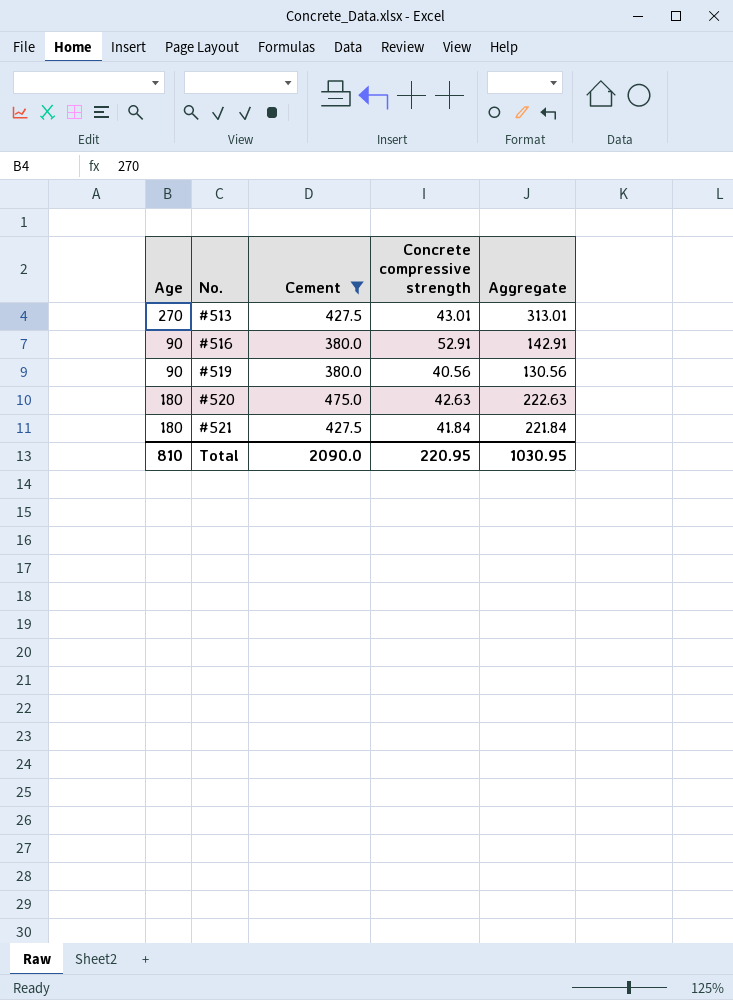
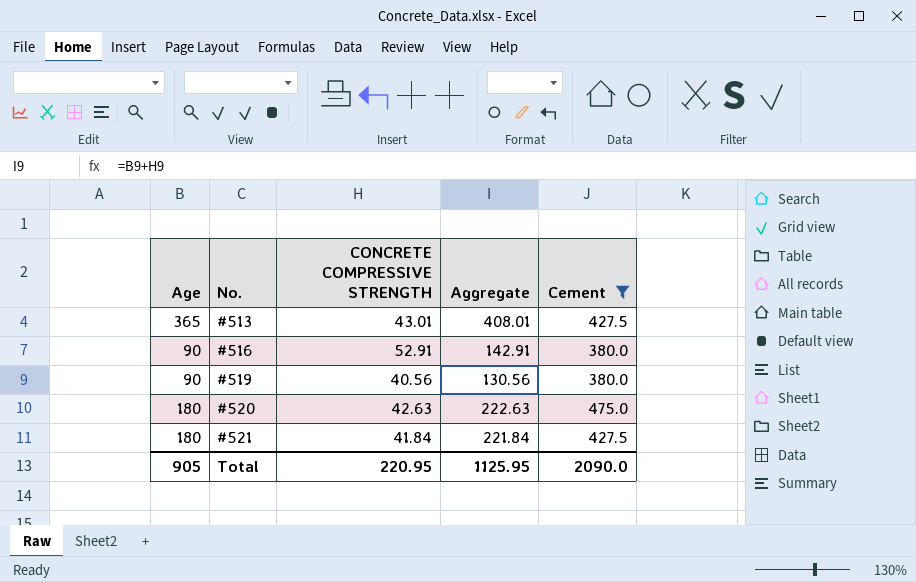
column name: Concrete compressive strength -> CONCRETE COMPRESSIVE STRENGTH
column Cement | position: 3 -> 5
#513 | Age: 270 -> 365
#513 | Aggregate: 313.01 -> 408.01
Total | Age: 810 -> 905
Total | Aggregate: 1030.95 -> 1125.95

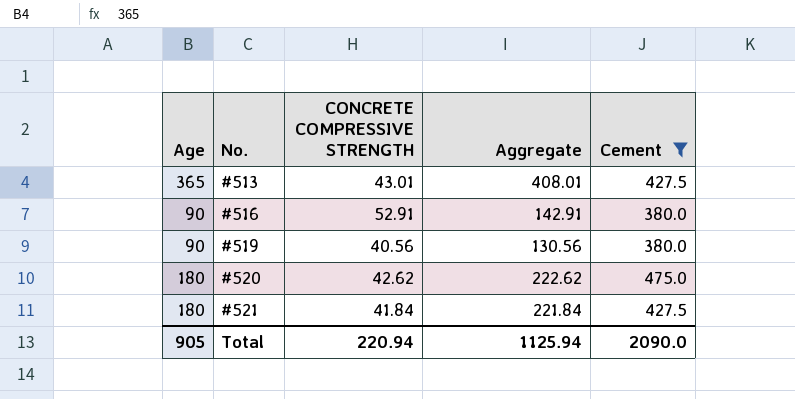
#520 | CONCRETE COMPRESSIVE STRENGTH: 42.63 -> 42.62
#520 | Aggregate: 222.63 -> 222.62
Total | CONCRETE COMPRESSIVE STRENGTH: 220.95 -> 220.94
Total | Aggregate: 1125.95 -> 1125.94

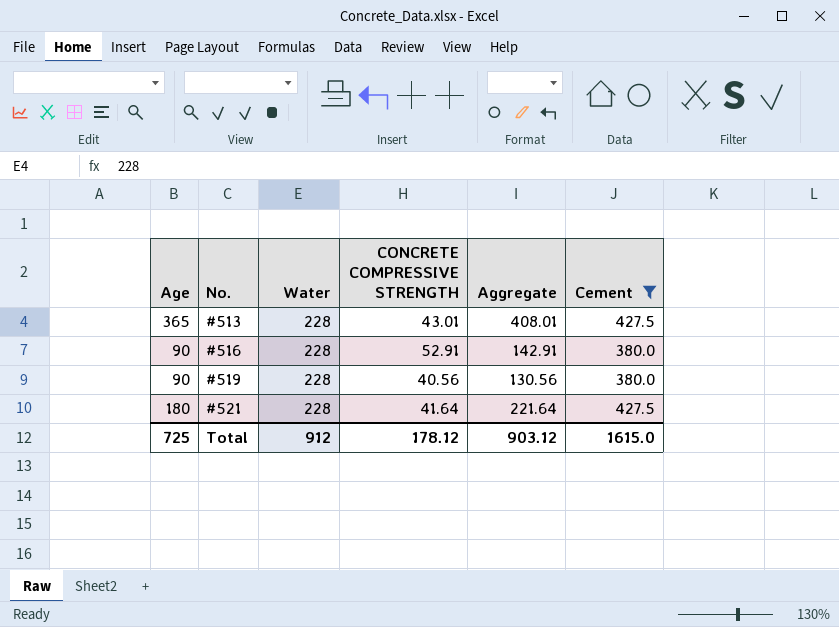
column Water | position: none -> 3
row #520: 180 | 42.62 | 222.62 | 475.0 -> none
#521 | CONCRETE COMPRESSIVE STRENGTH: 41.84 -> 41.64
#521 | Aggregate: 221.84 -> 221.64
Total | Age: 905 -> 725
Total | CONCRETE COMPRESSIVE STRENGTH: 220.94 -> 178.12
Total | Aggregate: 1125.94 -> 903.12
Total | Cement: 2090.0 -> 1615.0

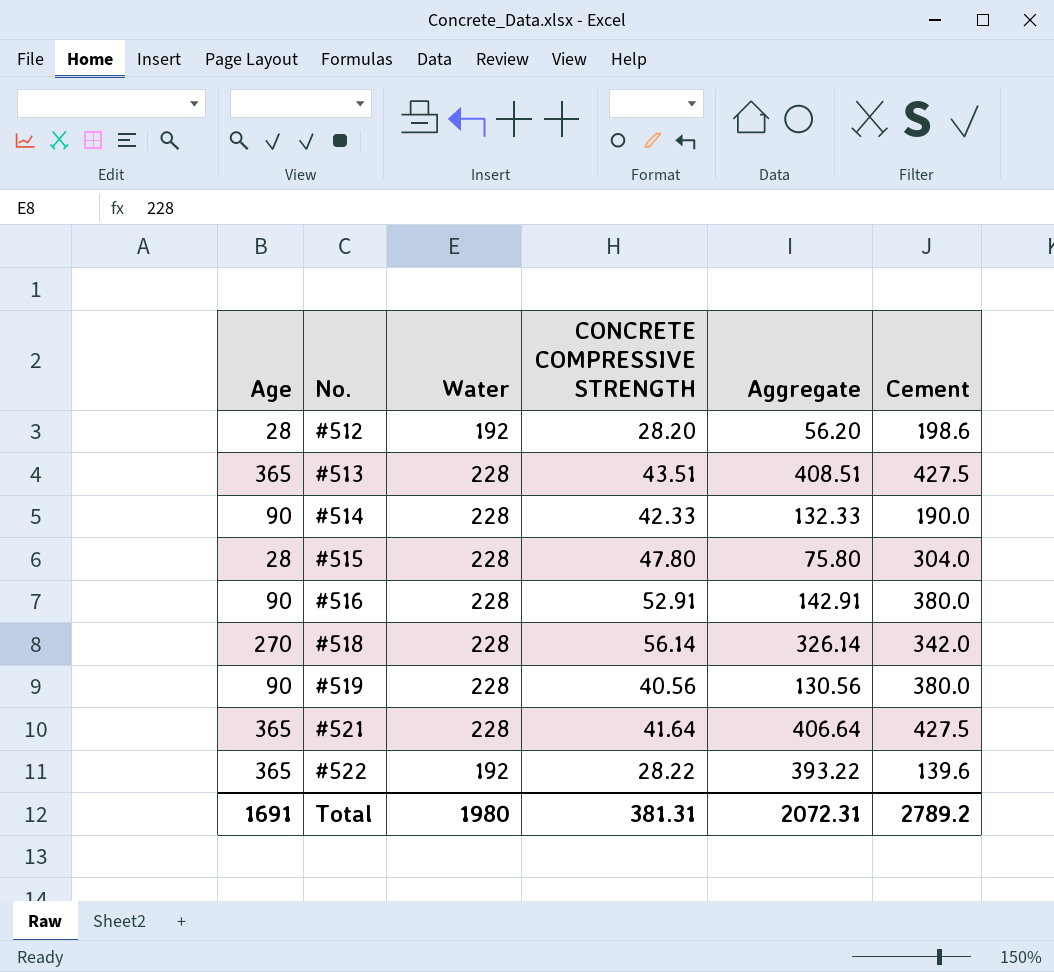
filter: Cement >= 380.0 -> none
#513 | CONCRETE COMPRESSIVE STRENGTH: 43.01 -> 43.51
#513 | Aggregate: 408.01 -> 408.51
#521 | Age: 180 -> 365
#521 | Aggregate: 221.64 -> 406.64
Total | Age: 725 -> 1691
Total | Water: 912 -> 1980
Total | CONCRETE COMPRESSIVE STRENGTH: 178.12 -> 381.31
Total | Aggregate: 903.12 -> 2072.31
Total | Cement: 1615.0 -> 2789.2

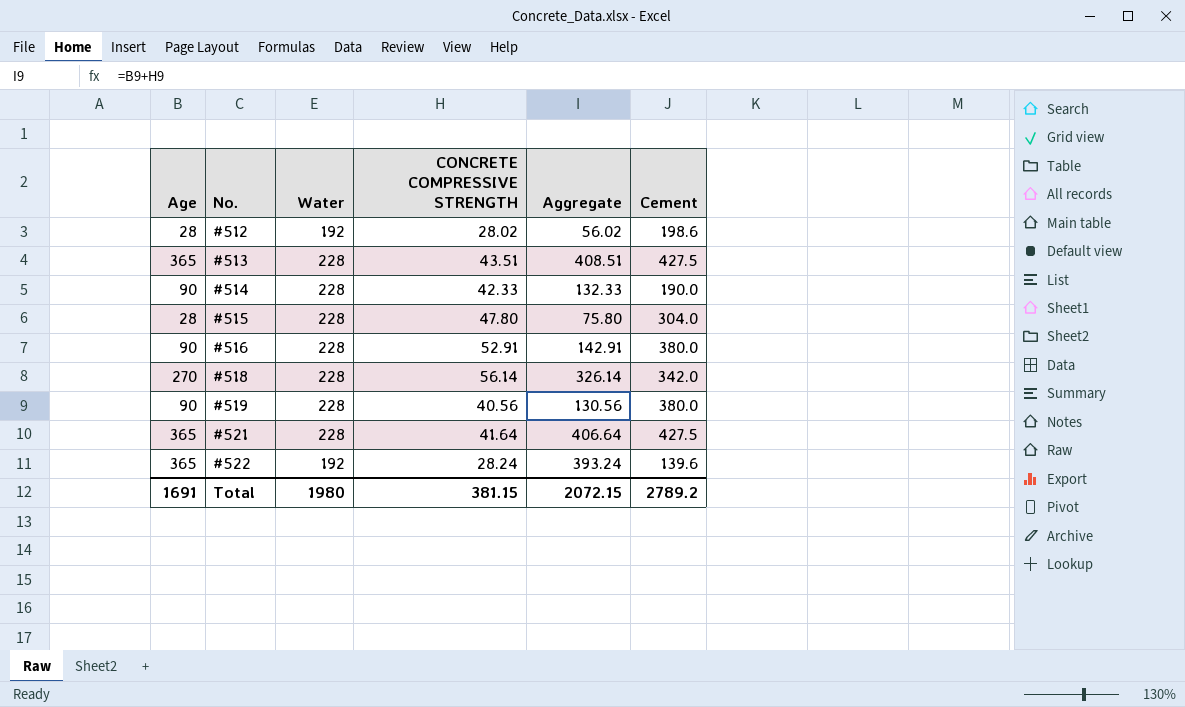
#512 | CONCRETE COMPRESSIVE STRENGTH: 28.20 -> 28.02
#512 | Aggregate: 56.20 -> 56.02
#522 | CONCRETE COMPRESSIVE STRENGTH: 28.22 -> 28.24
#522 | Aggregate: 393.22 -> 393.24
Total | CONCRETE COMPRESSIVE STRENGTH: 381.31 -> 381.15
Total | Aggregate: 2072.31 -> 2072.15

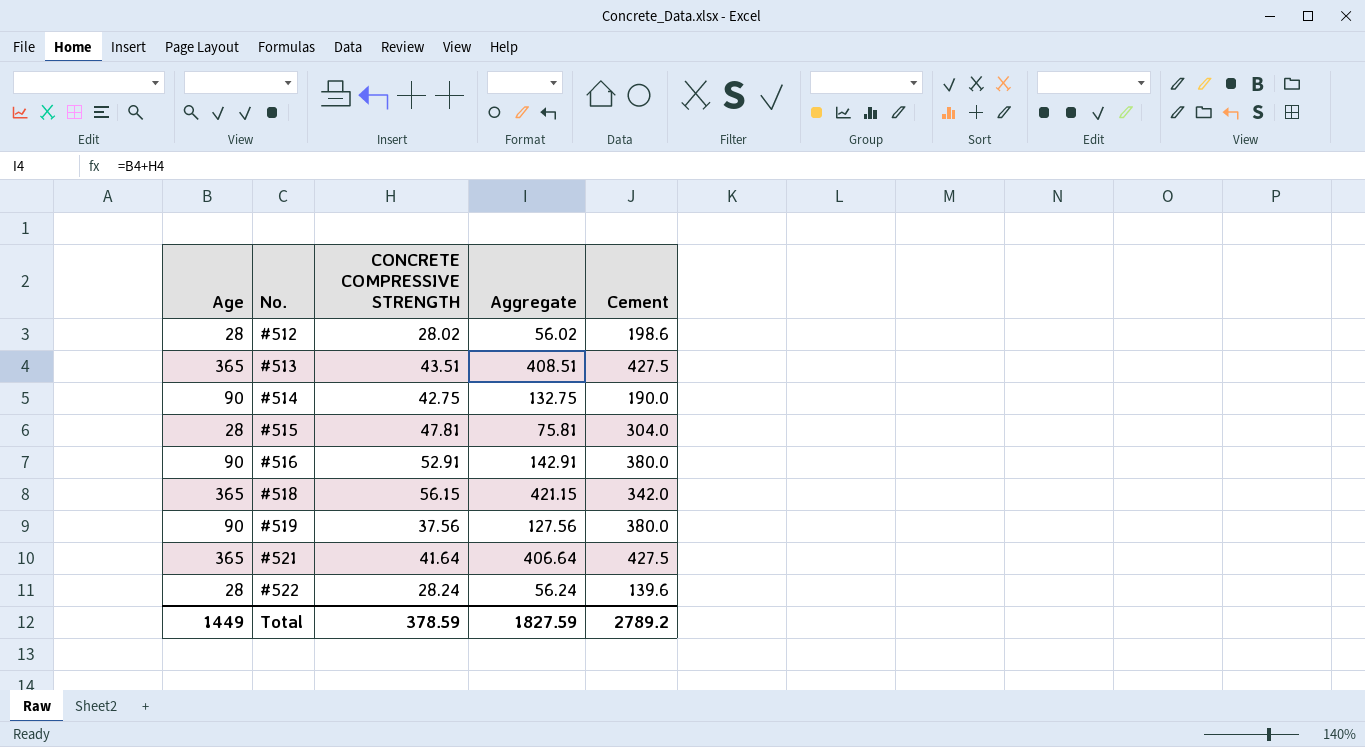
column Water | position: 3 -> none
#514 | CONCRETE COMPRESSIVE STRENGTH: 42.33 -> 42.75
#514 | Aggregate: 132.33 -> 132.75
#515 | CONCRETE COMPRESSIVE STRENGTH: 47.80 -> 47.81
#515 | Aggregate: 75.80 -> 75.81
#518 | Age: 270 -> 365
#518 | CONCRETE COMPRESSIVE STRENGTH: 56.14 -> 56.15
#518 | Aggregate: 326.14 -> 421.15
#519 | CONCRETE COMPRESSIVE STRENGTH: 40.56 -> 37.56
#519 | Aggregate: 130.56 -> 127.56
#522 | Age: 365 -> 28
#522 | Aggregate: 393.24 -> 56.24
Total | Age: 1691 -> 1449
Total | CONCRETE COMPRESSIVE STRENGTH: 381.15 -> 378.59
Total | Aggregate: 2072.15 -> 1827.59

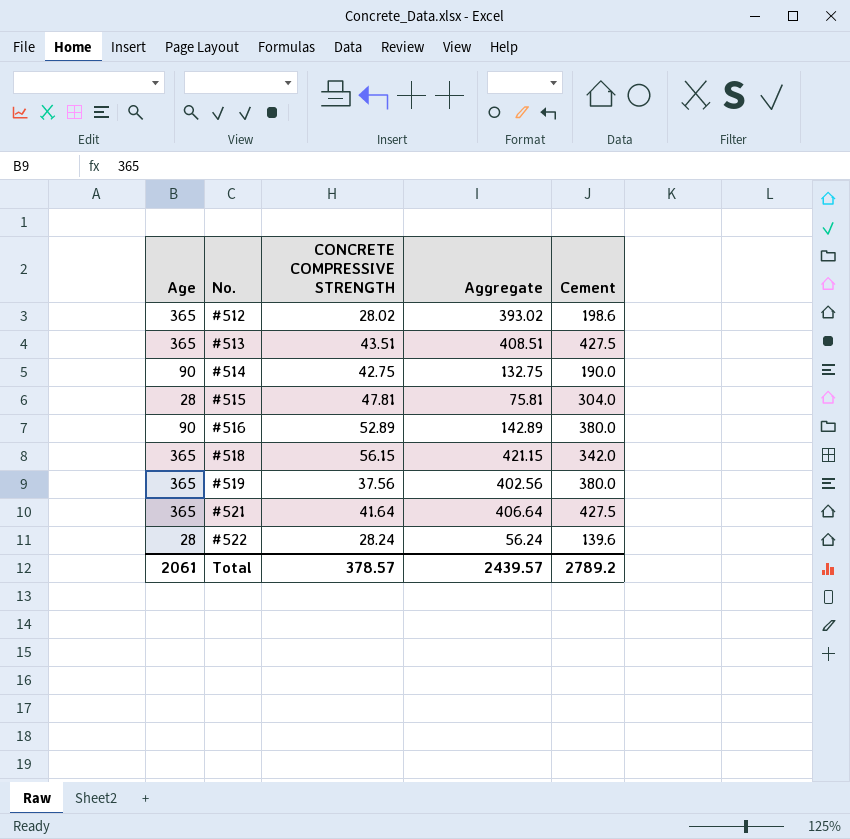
#512 | Age: 28 -> 365
#512 | Aggregate: 56.02 -> 393.02
#516 | CONCRETE COMPRESSIVE STRENGTH: 52.91 -> 52.89
#516 | Aggregate: 142.91 -> 142.89
#519 | Age: 90 -> 365
#519 | Aggregate: 127.56 -> 402.56
Total | Age: 1449 -> 2061
Total | CONCRETE COMPRESSIVE STRENGTH: 378.59 -> 378.57
Total | Aggregate: 1827.59 -> 2439.57

